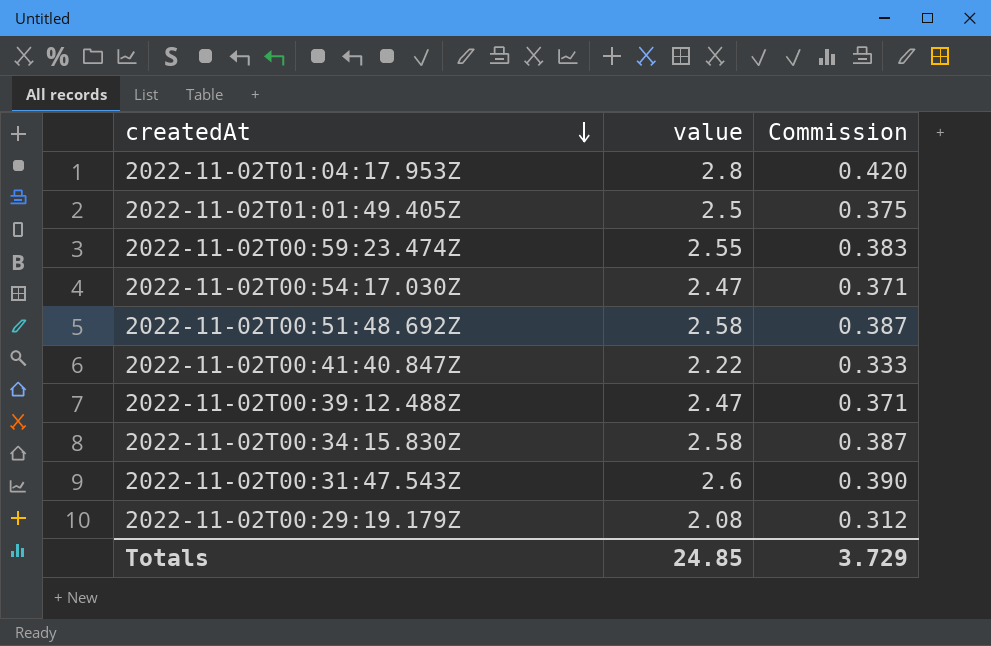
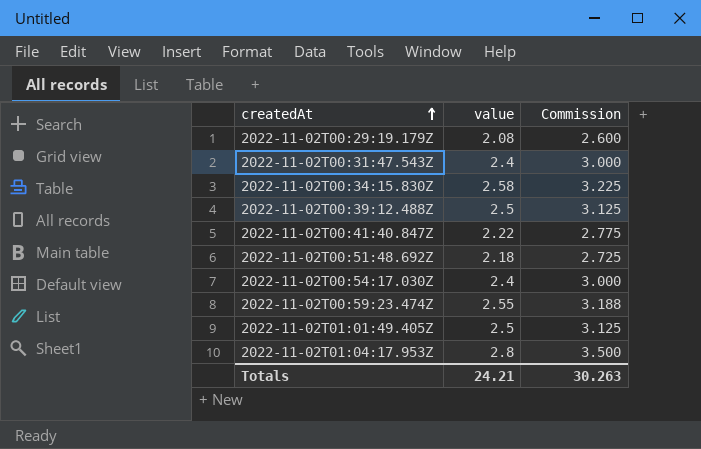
row order: createdAt descending -> createdAt ascending
column Commission | formula: [value] * 0.15 -> [value] * 1.25
2022-11-02T00:31:47.543Z | value: 2.6 -> 2.4
2022-11-02T00:39:12.488Z | value: 2.47 -> 2.5
2022-11-02T00:51:48.692Z | value: 2.58 -> 2.18
2022-11-02T00:54:17.030Z | value: 2.47 -> 2.4
Totals | value: 24.85 -> 24.21
Totals | Commission: 3.729 -> 30.263

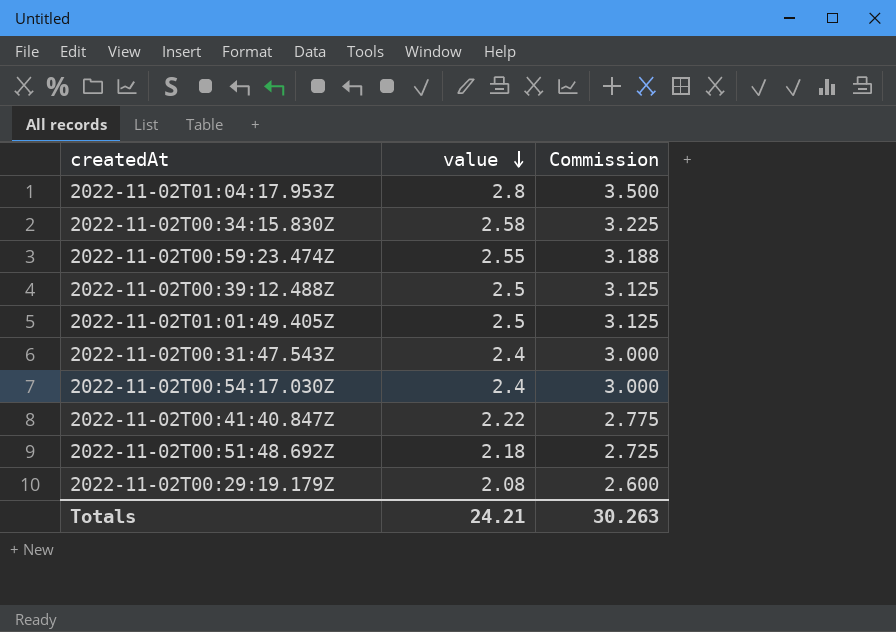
row order: createdAt ascending -> value descending

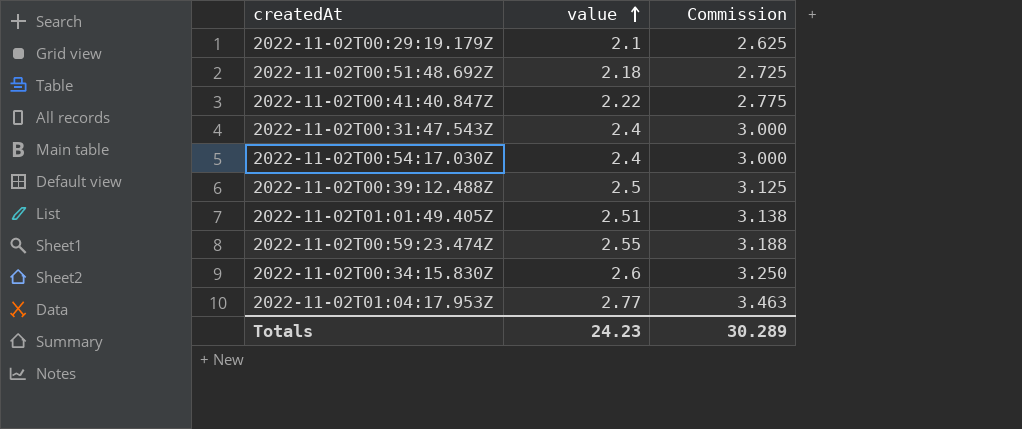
row order: value descending -> value ascending
2022-11-02T00:29:19.179Z | value: 2.08 -> 2.1
2022-11-02T00:29:19.179Z | Commission: 2.600 -> 2.625
2022-11-02T01:01:49.405Z | value: 2.5 -> 2.51
2022-11-02T01:01:49.405Z | Commission: 3.125 -> 3.138
2022-11-02T00:34:15.830Z | value: 2.58 -> 2.6
2022-11-02T00:34:15.830Z | Commission: 3.225 -> 3.250
2022-11-02T01:04:17.953Z | value: 2.8 -> 2.77
2022-11-02T01:04:17.953Z | Commission: 3.500 -> 3.463
Totals | value: 24.21 -> 24.23
Totals | Commission: 30.263 -> 30.289

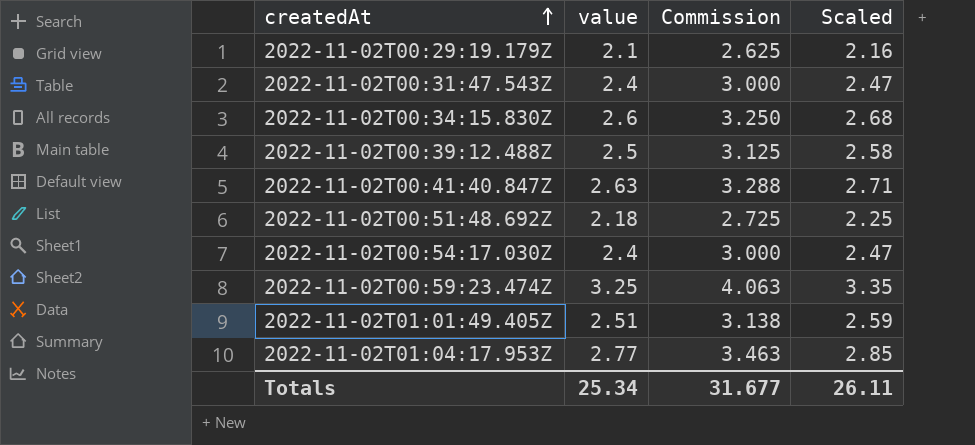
row order: value ascending -> createdAt ascending
column Scaled | formula: none -> [value] * 1.03
2022-11-02T00:41:40.847Z | value: 2.22 -> 2.63
2022-11-02T00:41:40.847Z | Commission: 2.775 -> 3.288
2022-11-02T00:59:23.474Z | value: 2.55 -> 3.25
2022-11-02T00:59:23.474Z | Commission: 3.188 -> 4.063
Totals | value: 24.23 -> 25.34
Totals | Commission: 30.289 -> 31.677

